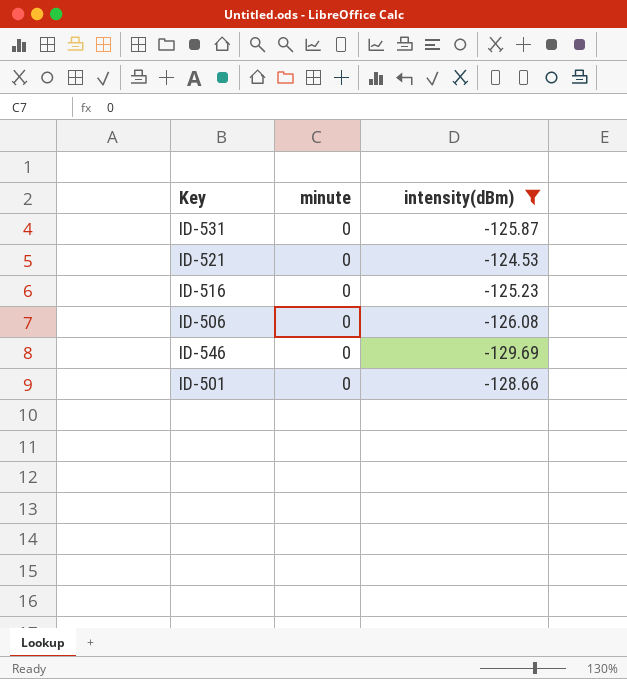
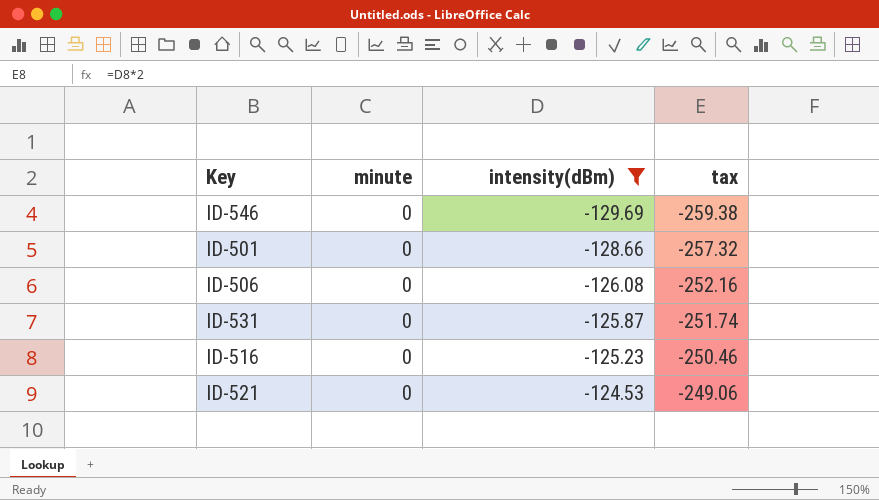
row order: none -> intensity(dBm) ascending
column tax | formula: none -> [intensity(dBm)] * 2

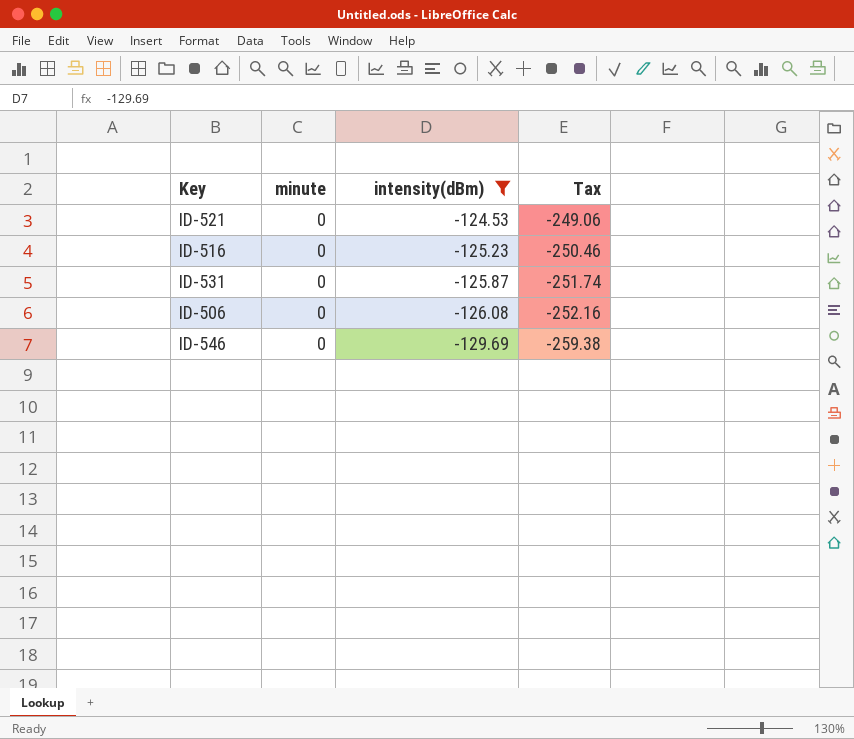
row order: intensity(dBm) ascending -> intensity(dBm) descending
column name: tax -> Tax
row ID-501: 0 | -128.66 | -257.32 -> none

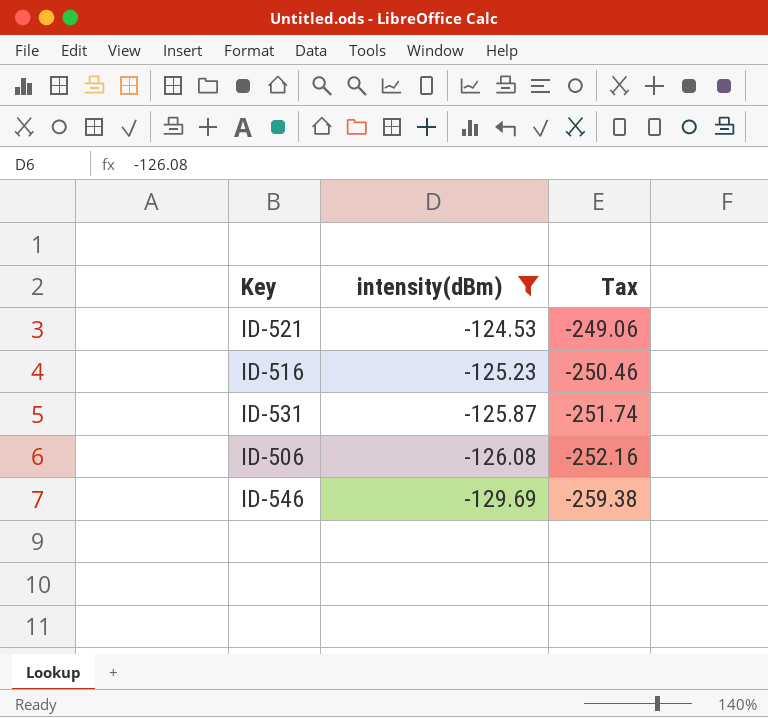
column minute | position: 2 -> none

